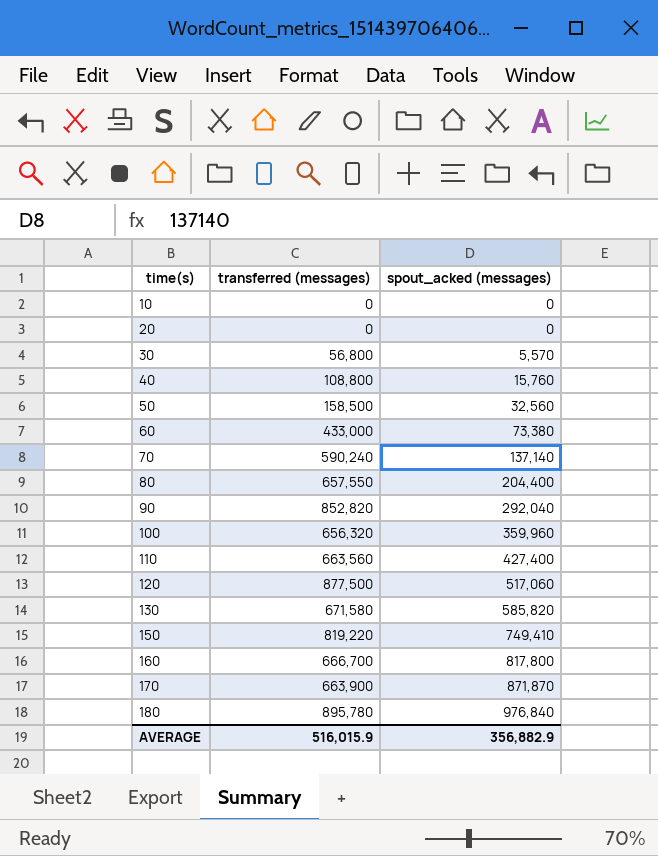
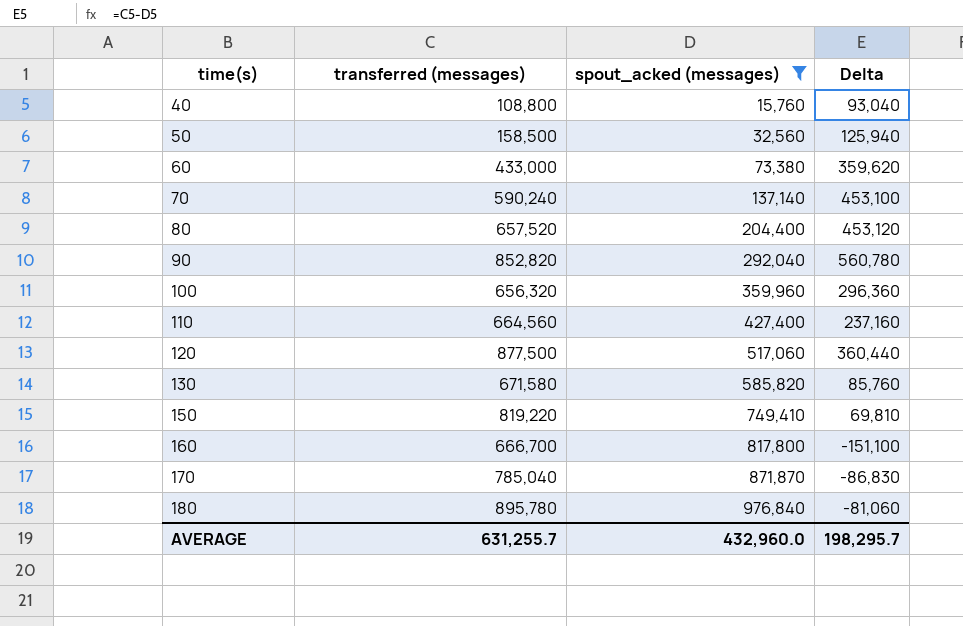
filter: none -> spout_acked (messages) >= 15,760
column Delta | formula: none -> [transferred (messages)] - [spout_acked (messages)]
80 | transferred (messages): 657,550 -> 657,520
110 | transferred (messages): 663,560 -> 664,560
170 | transferred (messages): 663,900 -> 785,040
AVERAGE | transferred (messages): 516,015.9 -> 631,255.7
AVERAGE | spout_acked (messages): 356,882.9 -> 432,960.0

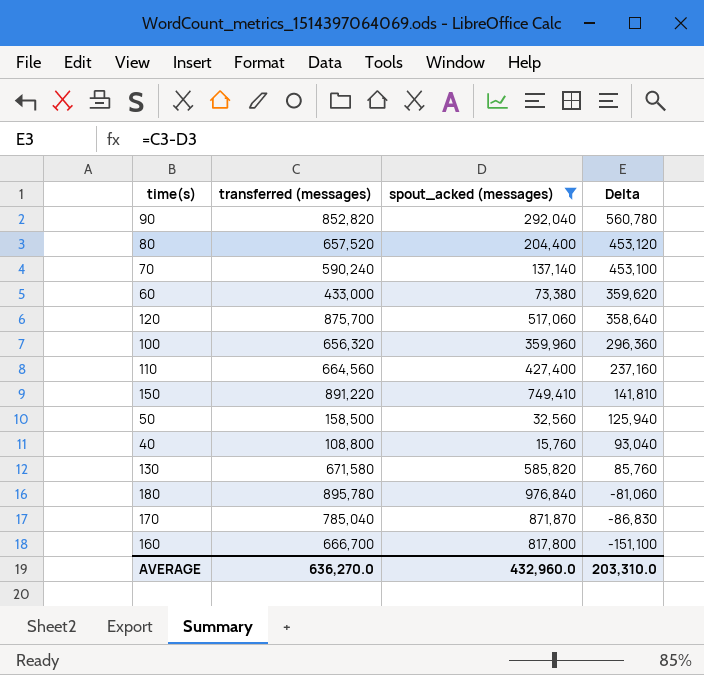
row order: time(s) ascending -> Delta descending
120 | transferred (messages): 877,500 -> 875,700
120 | Delta: 360,440 -> 358,640
150 | transferred (messages): 819,220 -> 891,220
150 | Delta: 69,810 -> 141,810
AVERAGE | transferred (messages): 631,255.7 -> 636,270.0
AVERAGE | Delta: 198,295.7 -> 203,310.0

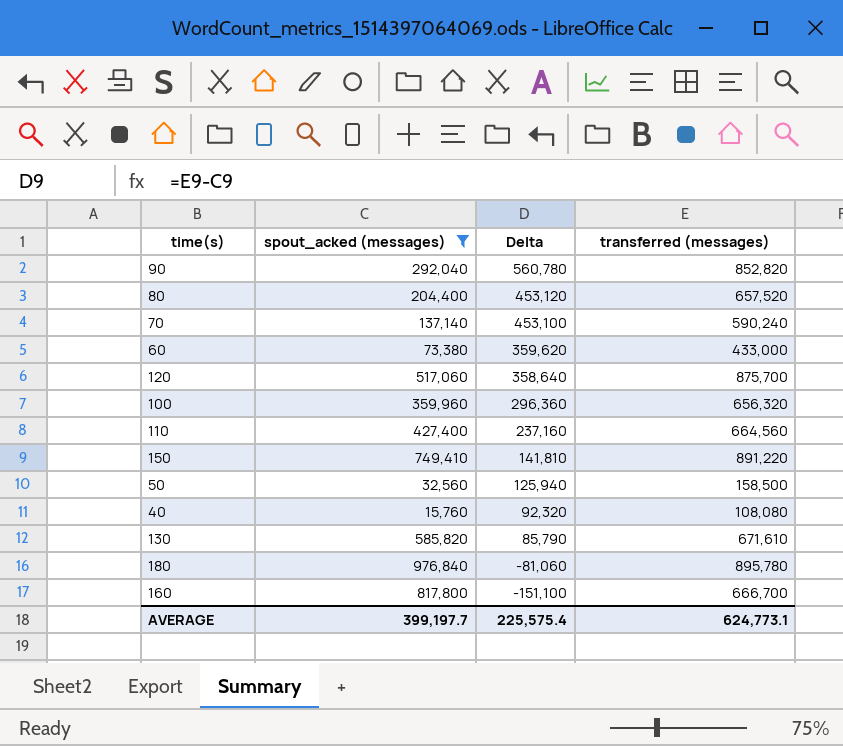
column transferred (messages) | position: 2 -> 4
row 170: 785,040 | 871,870 | -86,830 -> none
40 | Delta: 93,040 -> 92,320
40 | transferred (messages): 108,800 -> 108,080
130 | Delta: 85,760 -> 85,790
130 | transferred (messages): 671,580 -> 671,610
AVERAGE | spout_acked (messages): 432,960.0 -> 399,197.7
AVERAGE | Delta: 203,310.0 -> 225,575.4
AVERAGE | transferred (messages): 636,270.0 -> 624,773.1

